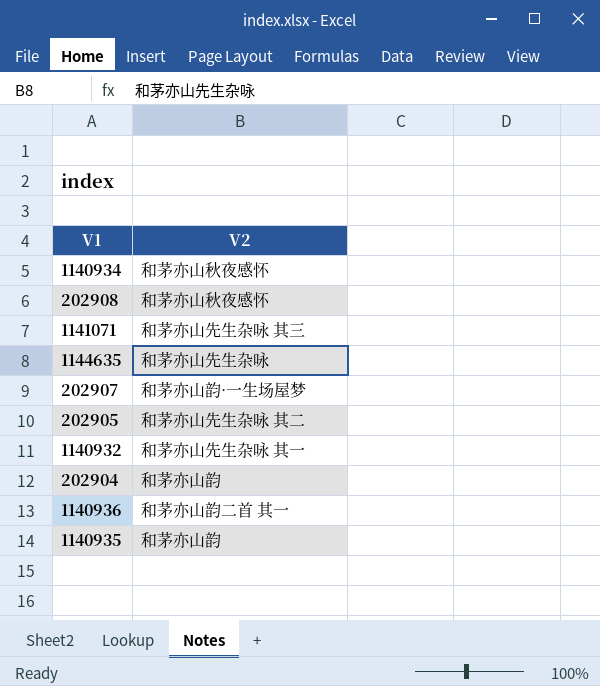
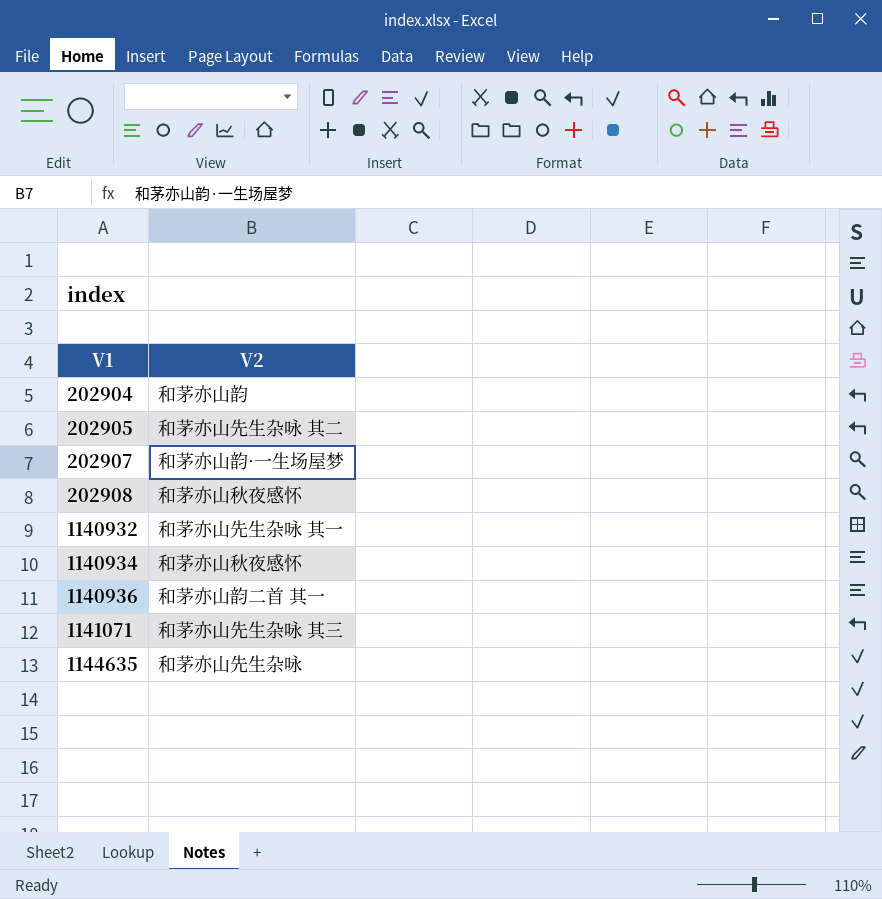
row order: none -> V1 ascending
row 1140935: 和茅亦山韵 -> none

